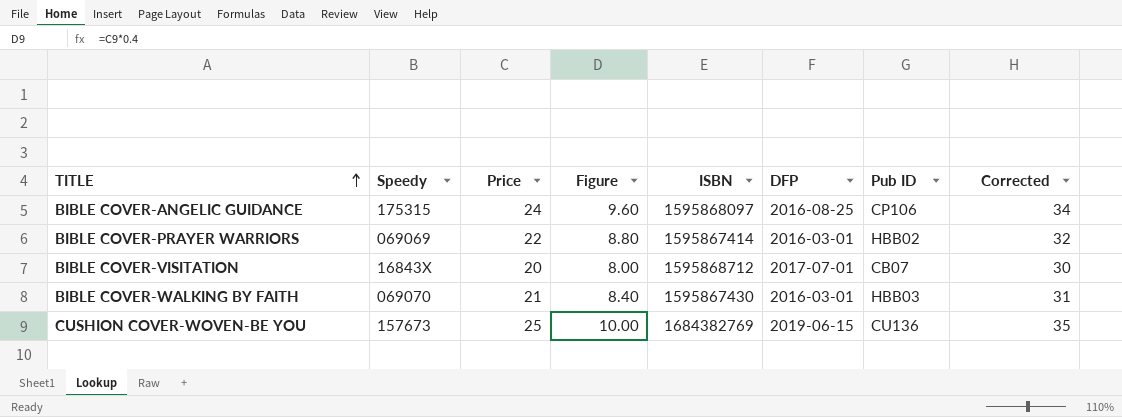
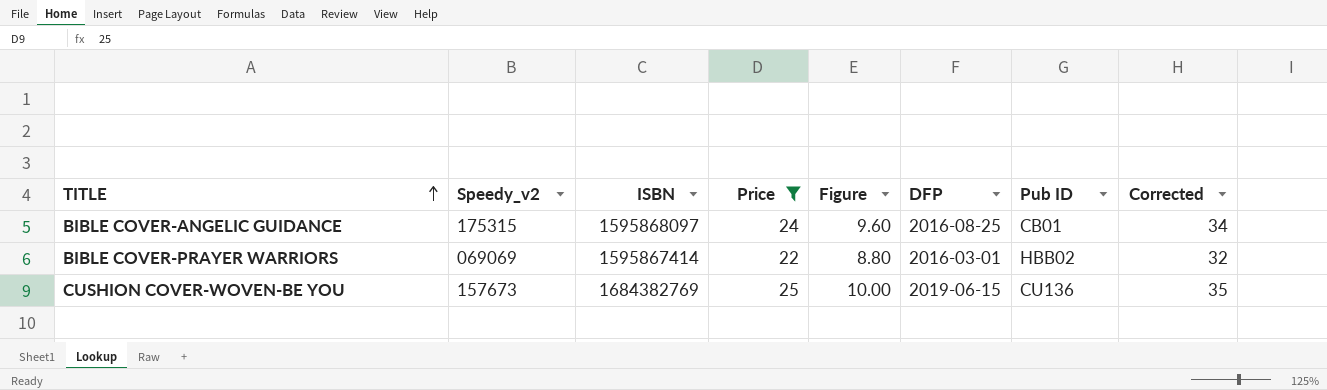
filter: none -> Price >= 22
column name: Speedy -> Speedy_v2
column ISBN | position: 5 -> 3
BIBLE COVER-ANGELIC GUIDANCE | Pub ID: CP106 -> CB01

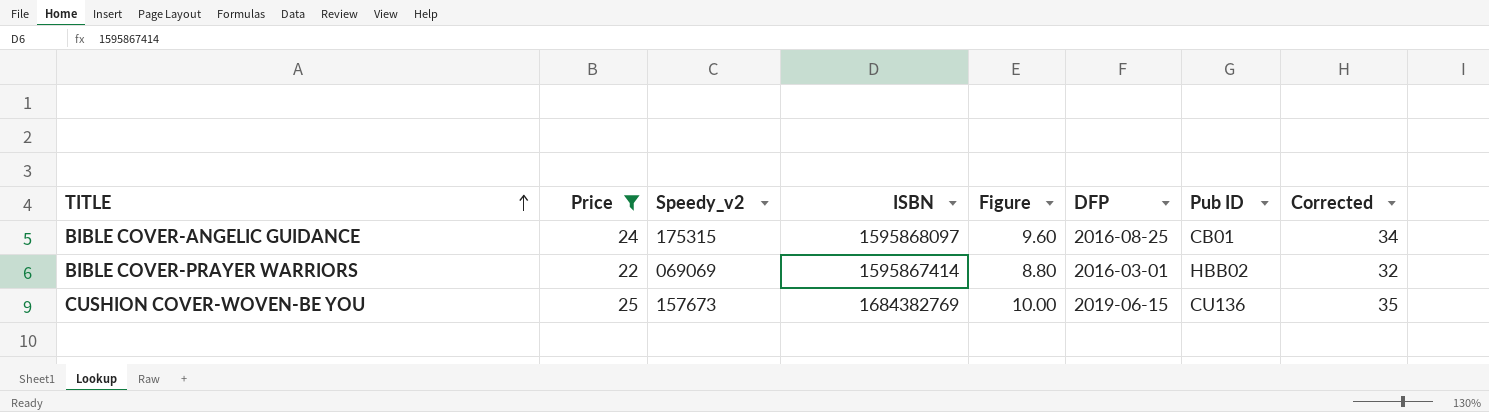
column Price | position: 4 -> 2

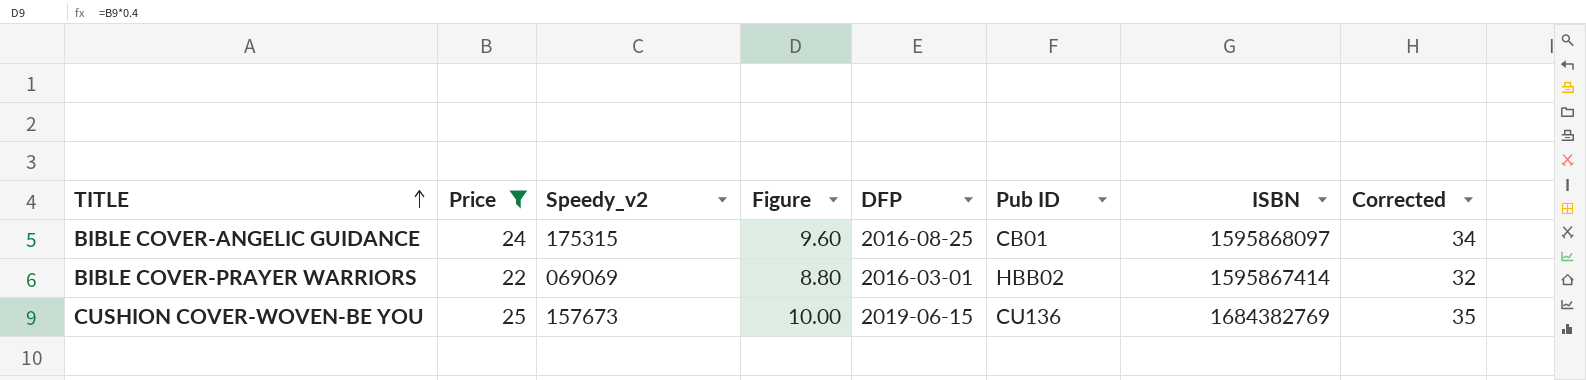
column ISBN | position: 4 -> 7

